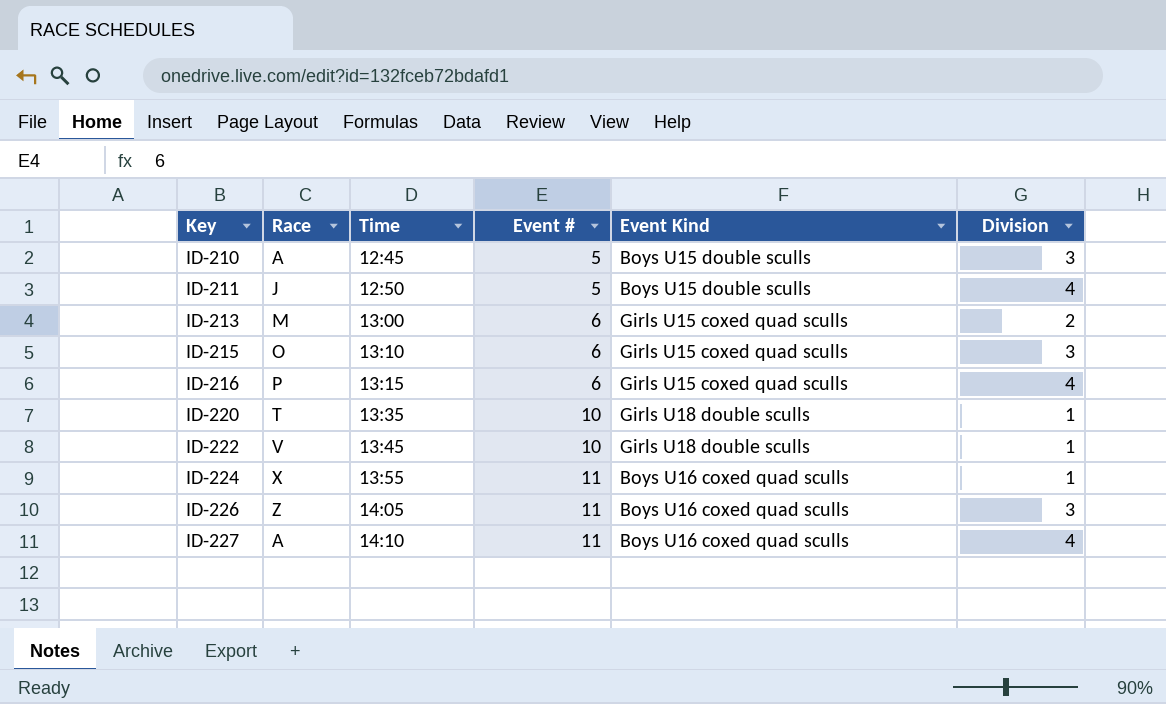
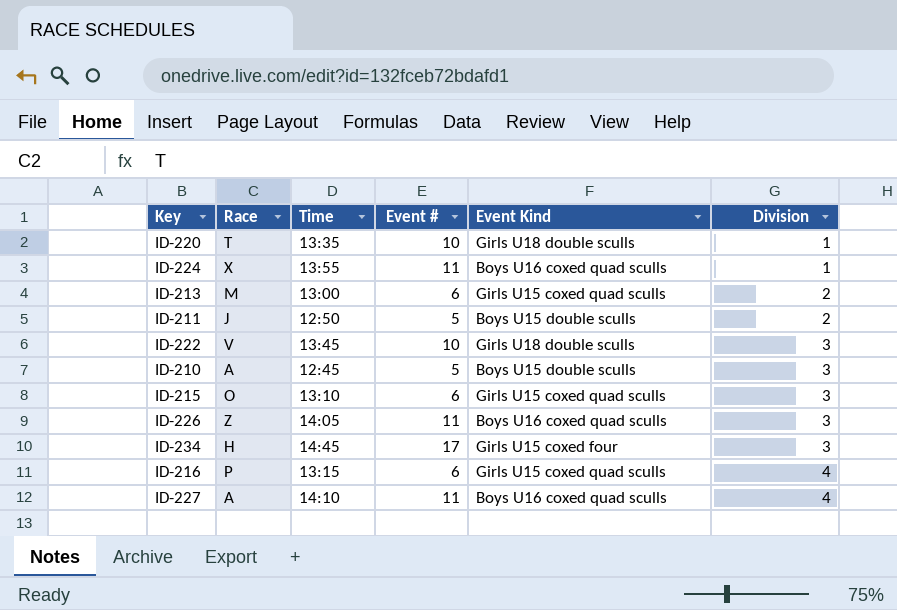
row order: Key ascending -> Division ascending
ID-211 | Division: 4 -> 2
ID-222 | Division: 1 -> 3
row ID-234: none -> H | 14:45 | 17 | Girls U15 coxed four | 3

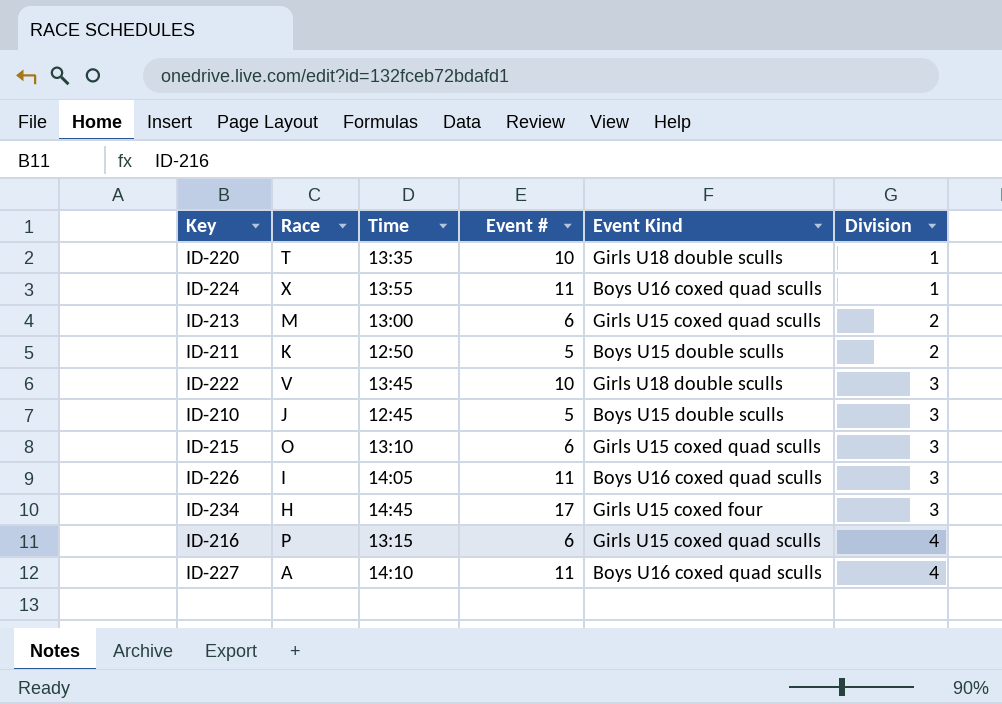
ID-211 | Race: J -> K
ID-210 | Race: A -> J
ID-226 | Race: Z -> I

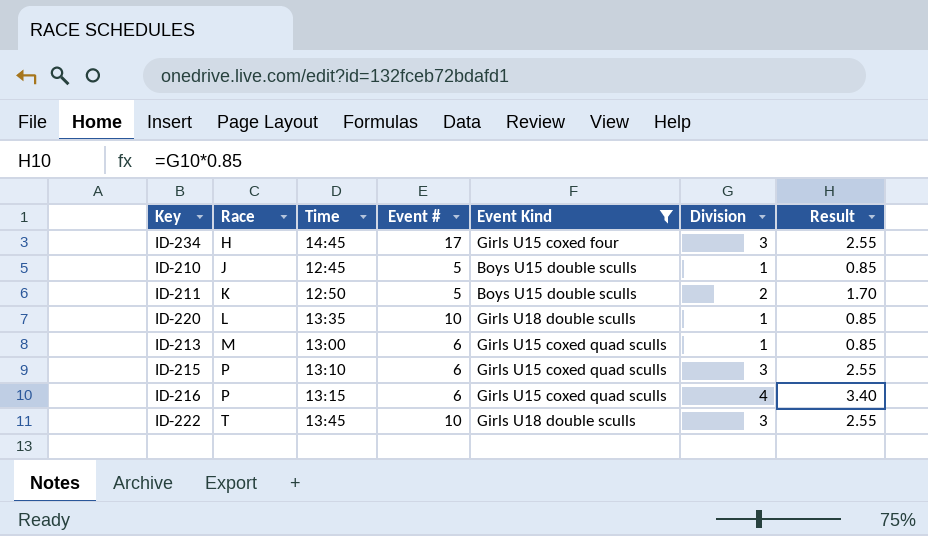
filter: none -> Event Kind != Boys U16 coxed quad sculls
row order: Division ascending -> Race ascending
column Result | formula: none -> [Division] * 0.85
ID-210 | Division: 3 -> 1
ID-220 | Race: T -> L
ID-213 | Division: 2 -> 1
ID-215 | Race: O -> P
ID-222 | Race: V -> T

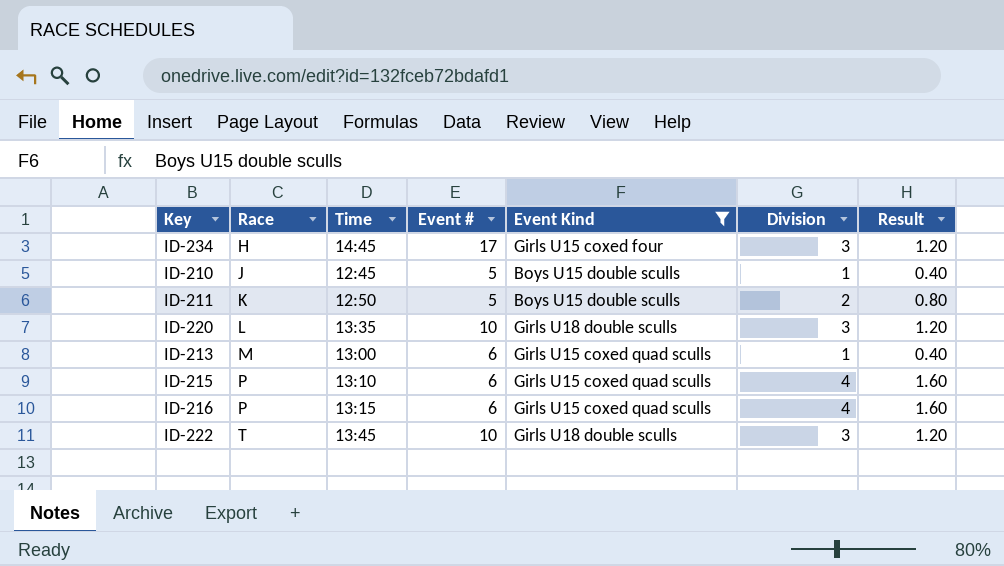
column Result | formula: [Division] * 0.85 -> [Division] * 0.4
ID-220 | Division: 1 -> 3
ID-215 | Division: 3 -> 4

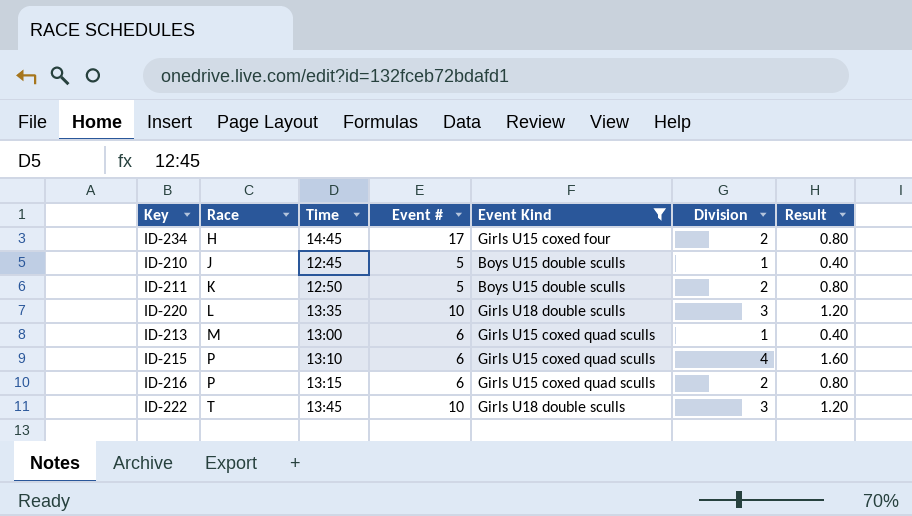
ID-234 | Division: 3 -> 2
ID-234 | Result: 1.20 -> 0.80
ID-216 | Division: 4 -> 2
ID-216 | Result: 1.60 -> 0.80

